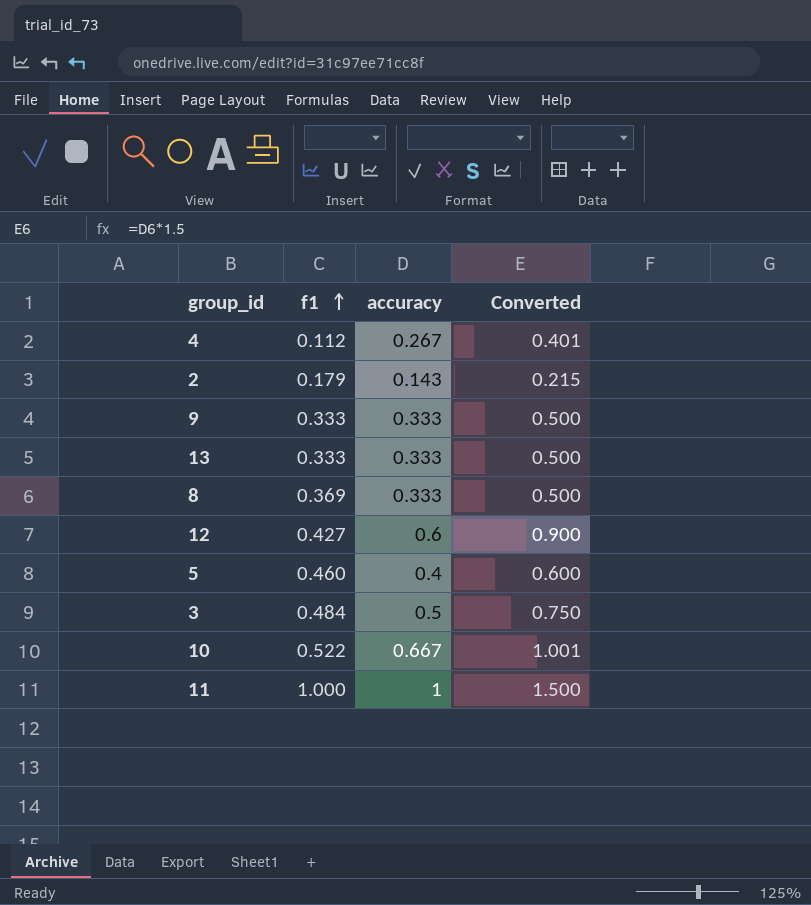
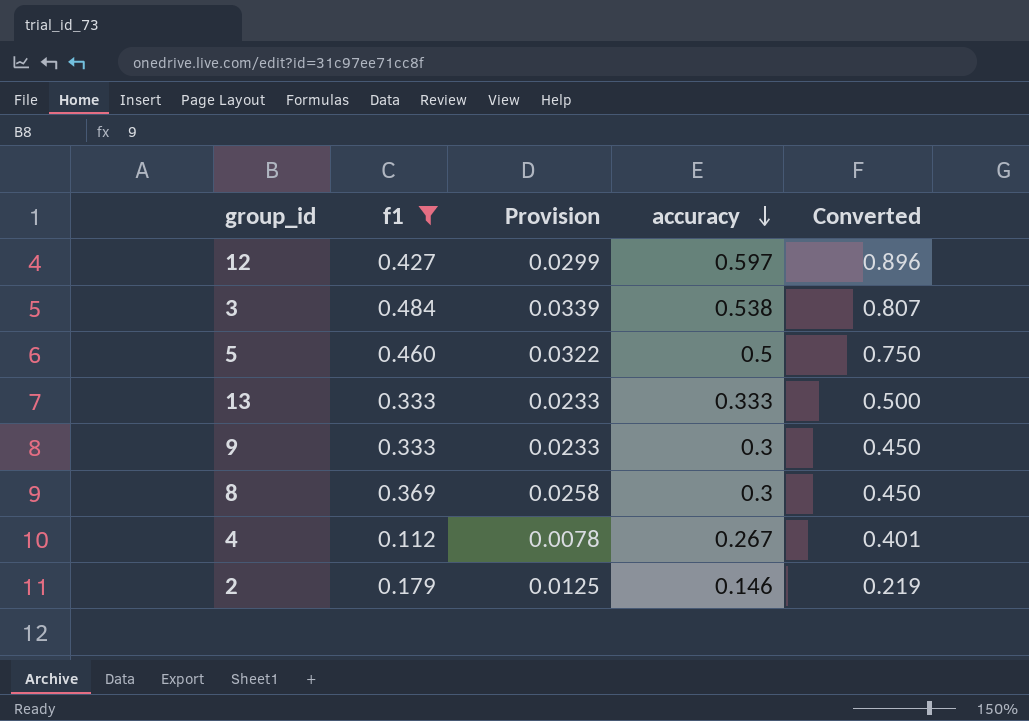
filter: none -> f1 <= 0.484
row order: f1 ascending -> accuracy descending
column Provision | formula: none -> [f1] * 0.07
12 | accuracy: 0.6 -> 0.597
12 | Converted: 0.900 -> 0.896
3 | accuracy: 0.5 -> 0.538
3 | Converted: 0.750 -> 0.807
5 | accuracy: 0.4 -> 0.5
5 | Converted: 0.600 -> 0.750
9 | accuracy: 0.333 -> 0.3
9 | Converted: 0.500 -> 0.450
8 | accuracy: 0.333 -> 0.3
8 | Converted: 0.500 -> 0.450
2 | accuracy: 0.143 -> 0.146
2 | Converted: 0.215 -> 0.219

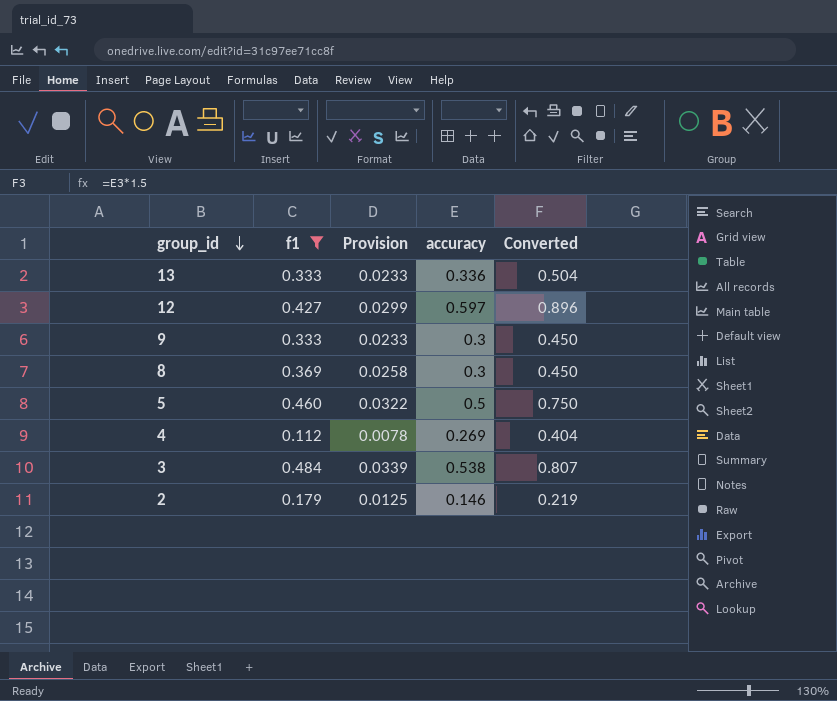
row order: accuracy descending -> group_id descending
13 | accuracy: 0.333 -> 0.336
13 | Converted: 0.500 -> 0.504
4 | accuracy: 0.267 -> 0.269
4 | Converted: 0.401 -> 0.404

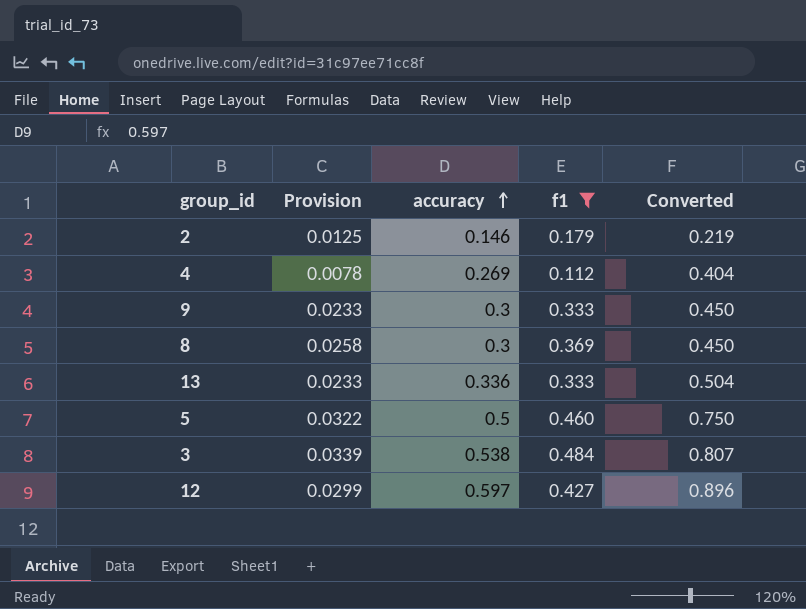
row order: group_id descending -> accuracy ascending
column f1 | position: 2 -> 4

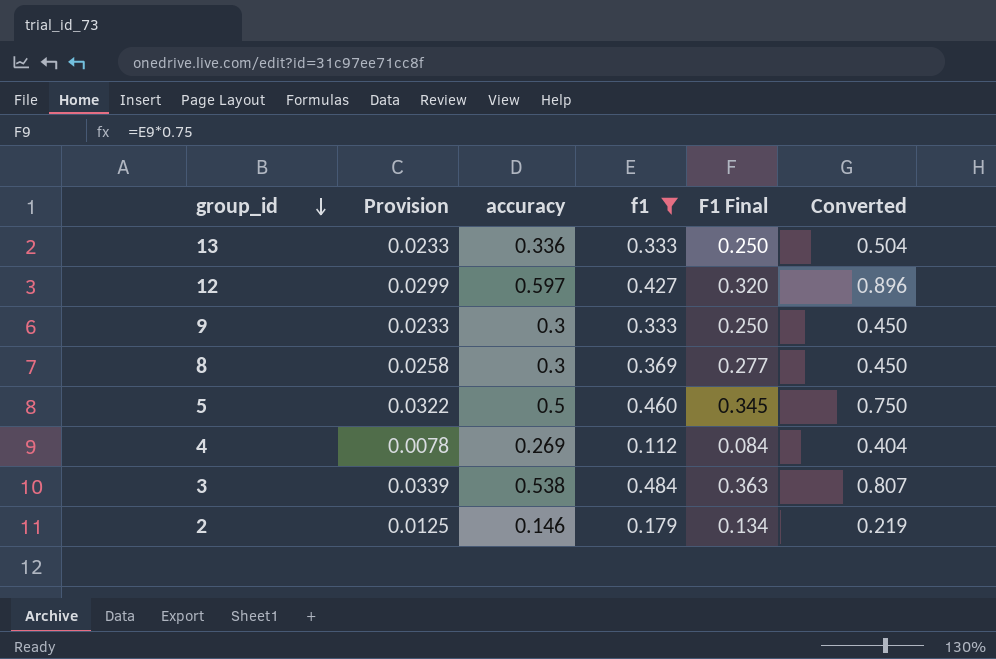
row order: accuracy ascending -> group_id descending
column F1 Final | formula: none -> [f1] * 0.75

